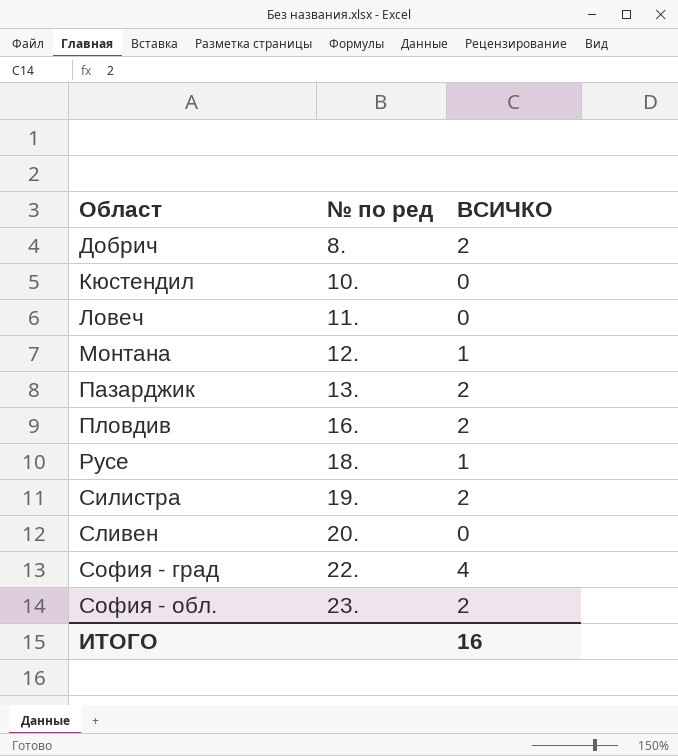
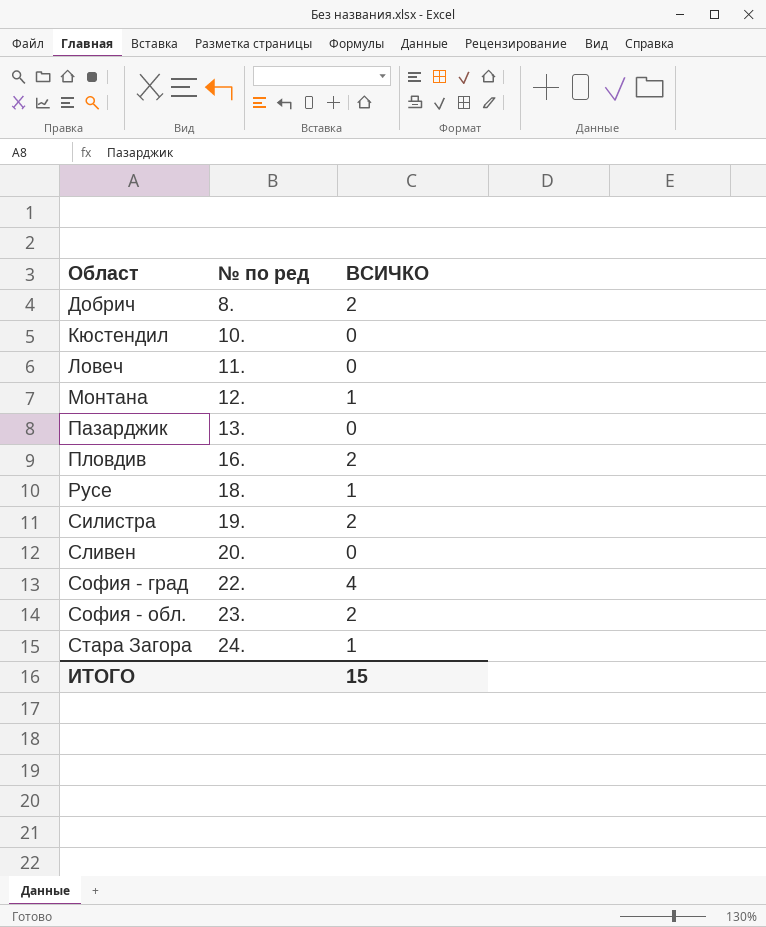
Пазарджик | ВСИЧКО: 2 -> 0
row Стара Загора: none -> 24. | 1
ИТОГО | ВСИЧКО: 16 -> 15

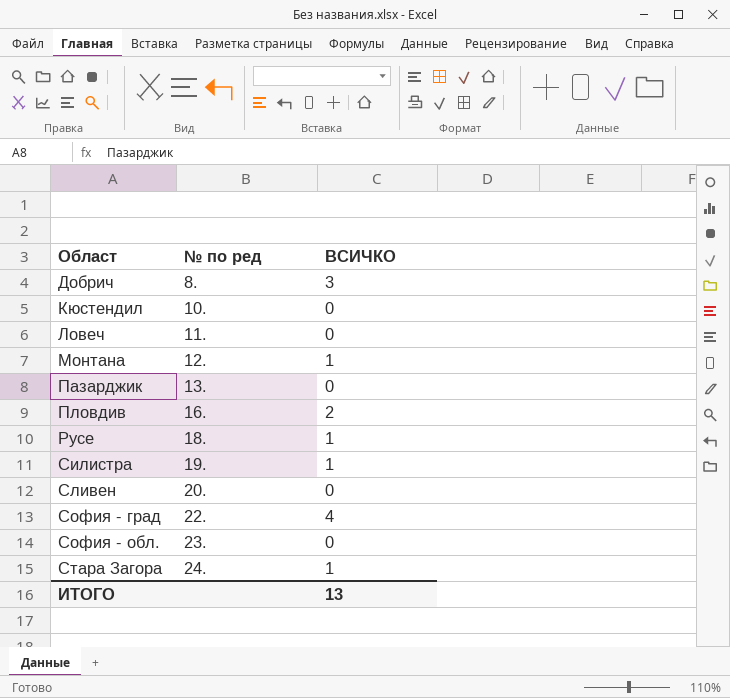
Добрич | ВСИЧКО: 2 -> 3
Силистра | ВСИЧКО: 2 -> 1
София - обл. | ВСИЧКО: 2 -> 0
ИТОГО | ВСИЧКО: 15 -> 13

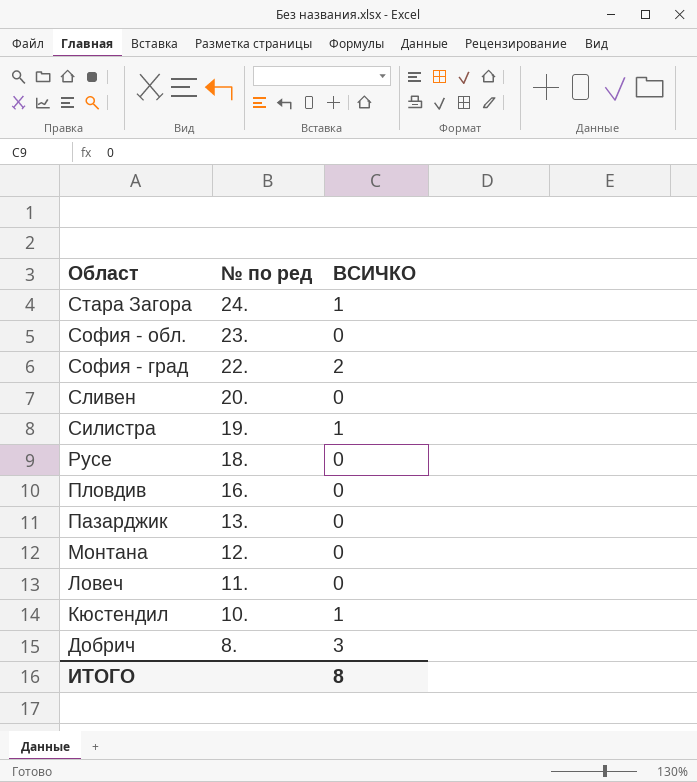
row order: Област ascending -> Област descending
София - град | ВСИЧКО: 4 -> 2
Русе | ВСИЧКО: 1 -> 0
Пловдив | ВСИЧКО: 2 -> 0
Монтана | ВСИЧКО: 1 -> 0
Кюстендил | ВСИЧКО: 0 -> 1
ИТОГО | ВСИЧКО: 13 -> 8

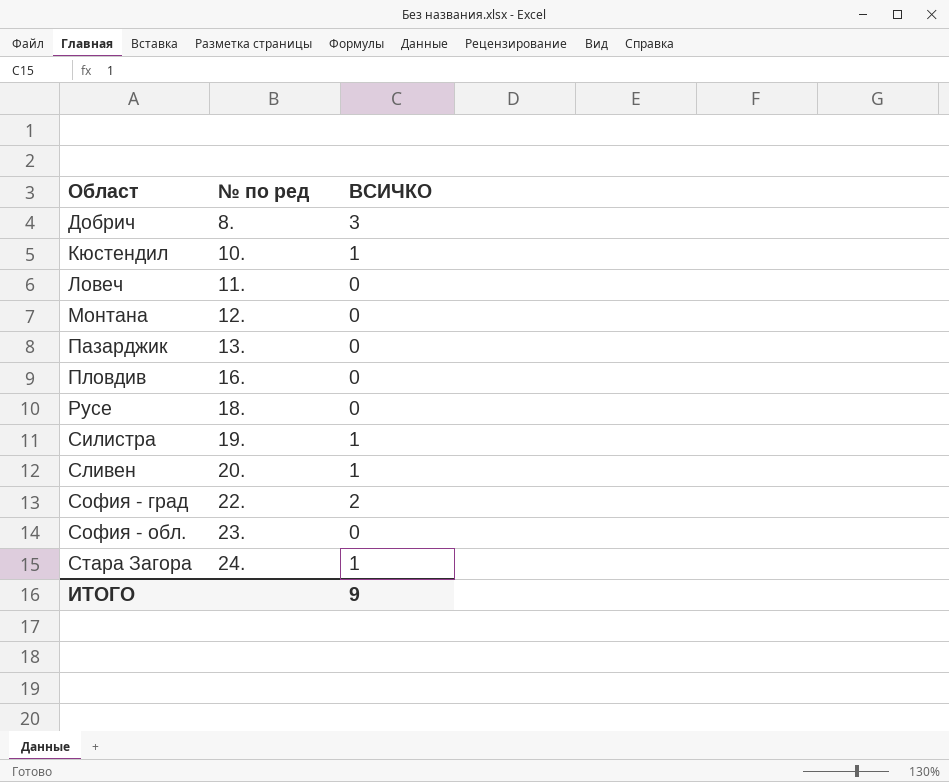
row order: Област descending -> Област ascending
Сливен | ВСИЧКО: 0 -> 1
ИТОГО | ВСИЧКО: 8 -> 9

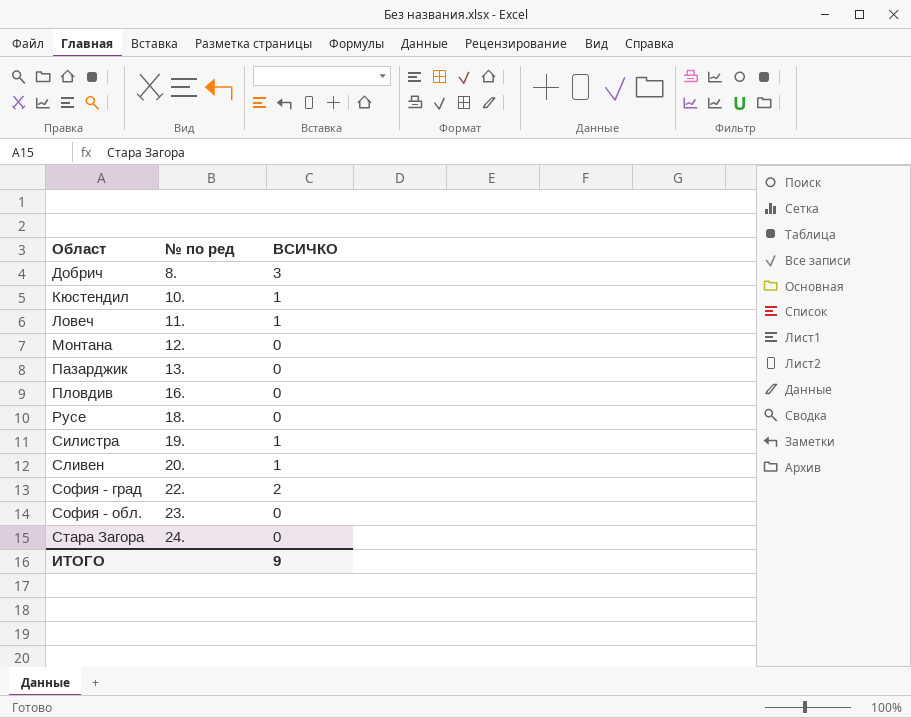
Ловеч | ВСИЧКО: 0 -> 1
Стара Загора | ВСИЧКО: 1 -> 0

